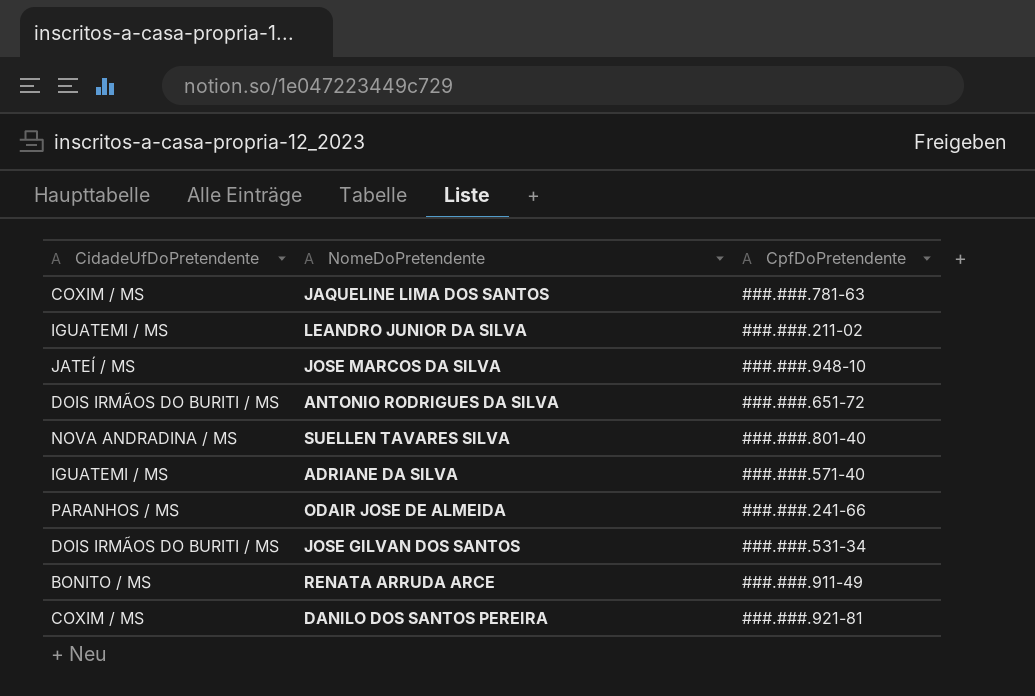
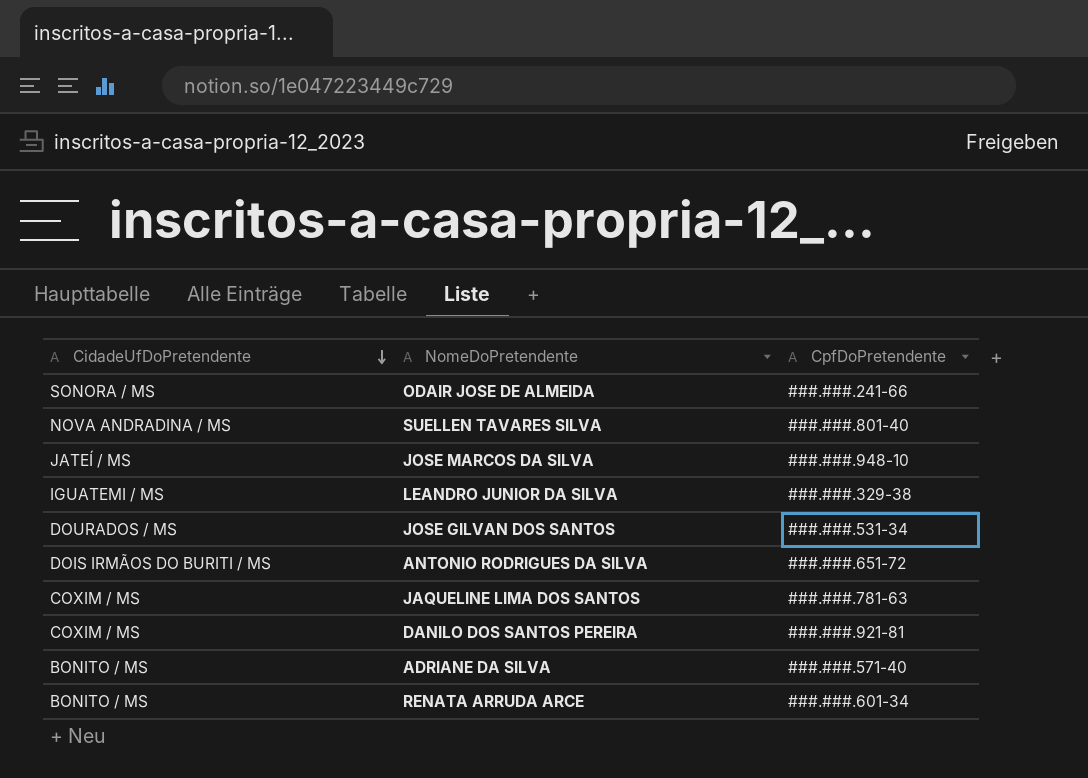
row order: none -> CidadeUfDoPretendente descending
ODAIR JOSE DE ALMEIDA | CidadeUfDoPretendente: PARANHOS / MS -> SONORA / MS
LEANDRO JUNIOR DA SILVA | CpfDoPretendente: ###.###.211-02 -> ###.###.329-38
JOSE GILVAN DOS SANTOS | CidadeUfDoPretendente: DOIS IRMÃOS DO BURITI / MS -> DOURADOS / MS
ADRIANE DA SILVA | CidadeUfDoPretendente: IGUATEMI / MS -> BONITO / MS
RENATA ARRUDA ARCE | CpfDoPretendente: ###.###.911-49 -> ###.###.601-34

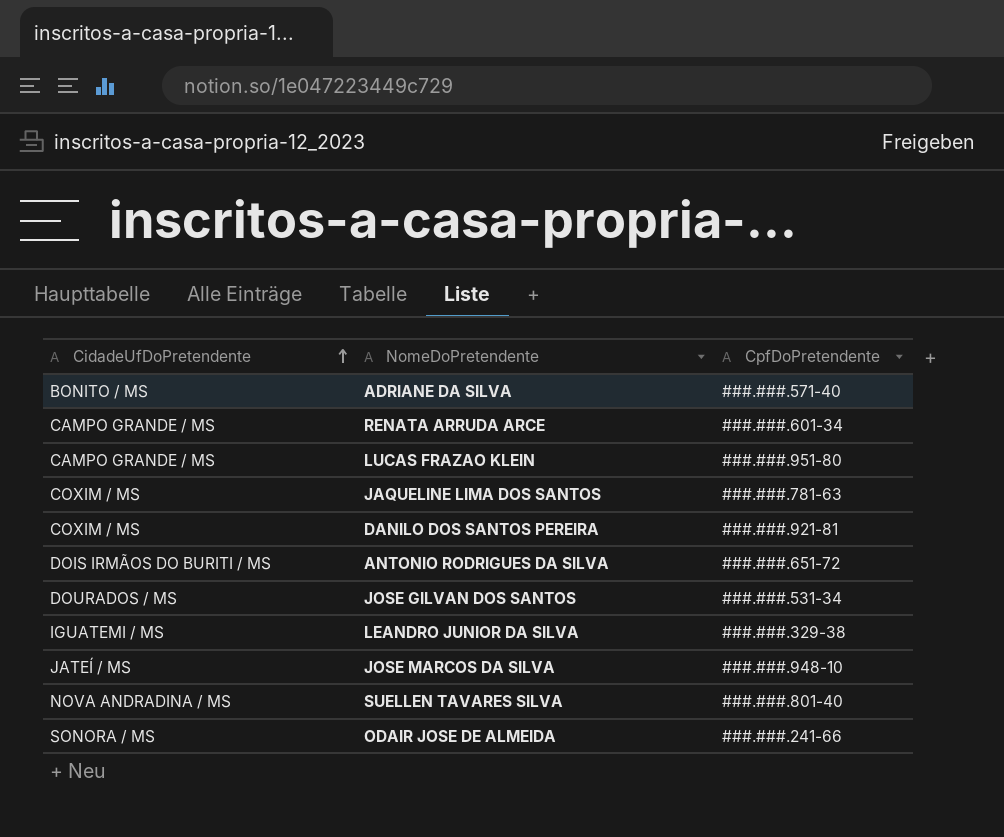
row order: CidadeUfDoPretendente descending -> CidadeUfDoPretendente ascending
RENATA ARRUDA ARCE | CidadeUfDoPretendente: BONITO / MS -> CAMPO GRANDE / MS
row LUCAS FRAZAO KLEIN: none -> CAMPO GRANDE / MS | ###.###.951-80

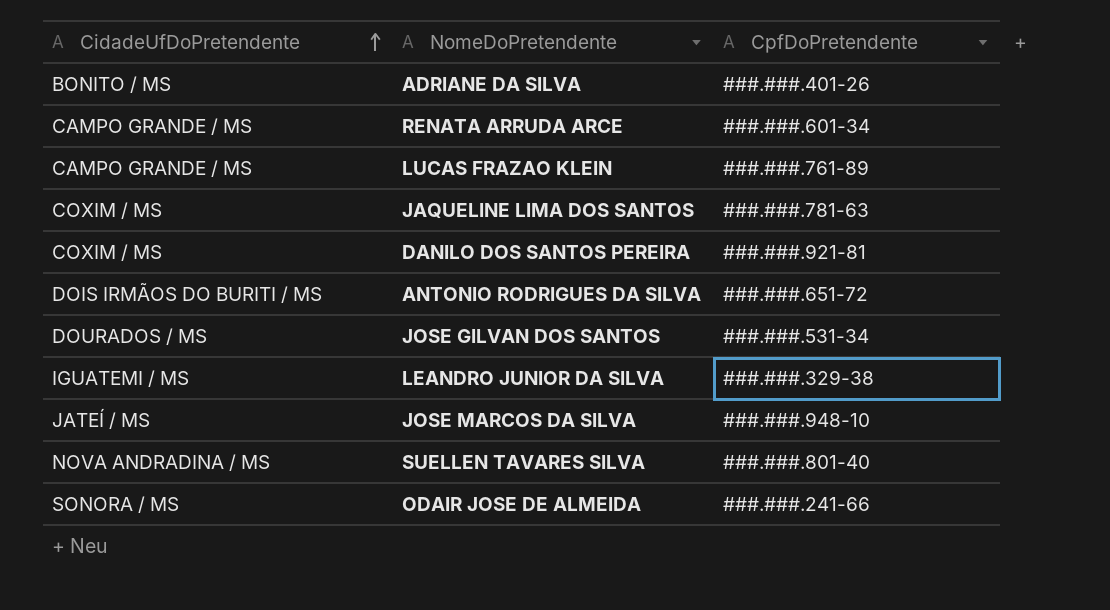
ADRIANE DA SILVA | CpfDoPretendente: ###.###.571-40 -> ###.###.401-26
LUCAS FRAZAO KLEIN | CpfDoPretendente: ###.###.951-80 -> ###.###.761-89

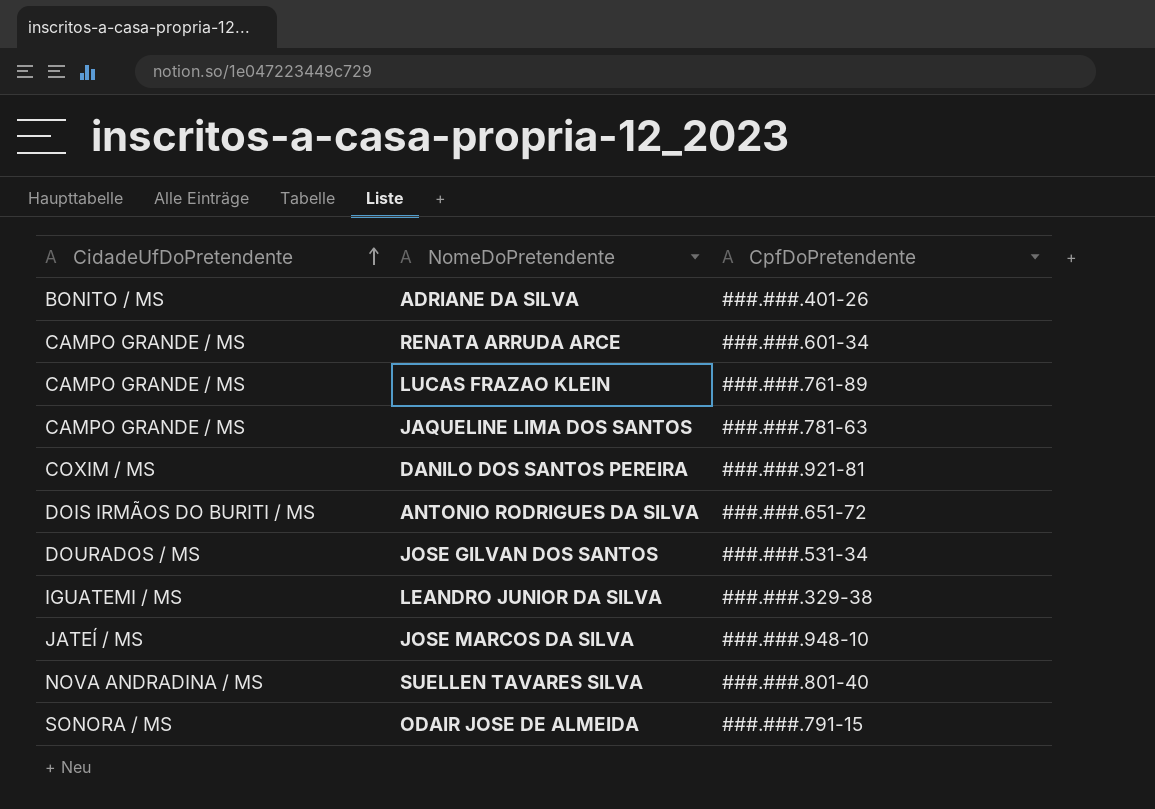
JAQUELINE LIMA DOS SANTOS | CidadeUfDoPretendente: COXIM / MS -> CAMPO GRANDE / MS
ODAIR JOSE DE ALMEIDA | CpfDoPretendente: ###.###.241-66 -> ###.###.791-15

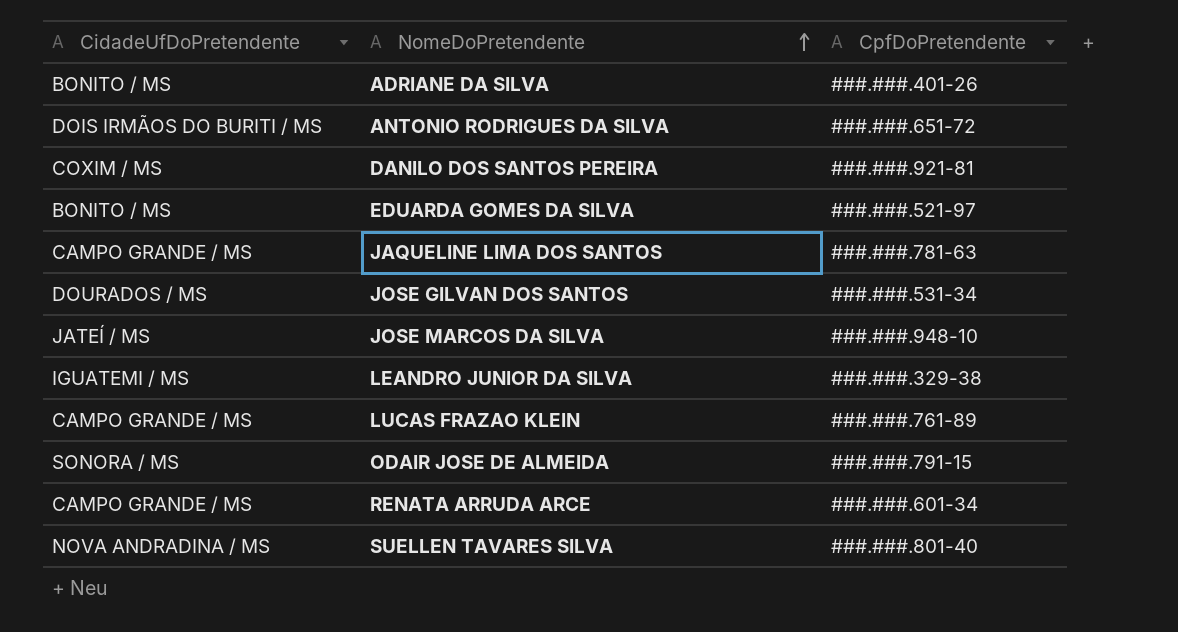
row order: CidadeUfDoPretendente ascending -> NomeDoPretendente ascending
row EDUARDA GOMES DA SILVA: none -> BONITO / MS | ###.###.521-97

